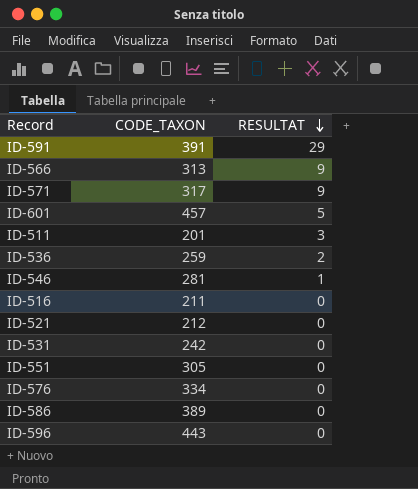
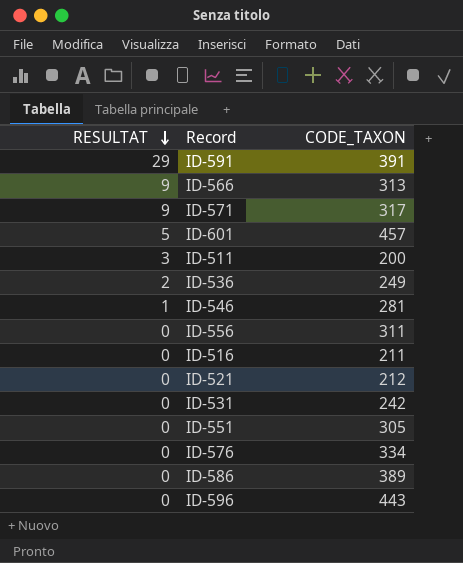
column RESULTAT | position: 3 -> 1
ID-511 | CODE_TAXON: 201 -> 200
ID-536 | CODE_TAXON: 259 -> 249
row ID-556: none -> 0 | 311

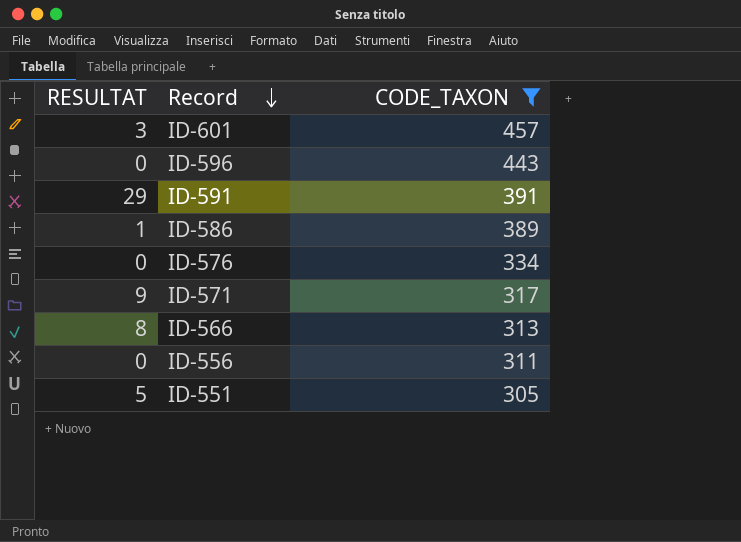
filter: none -> CODE_TAXON >= 305
row order: RESULTAT descending -> Record descending
ID-601 | RESULTAT: 5 -> 3
ID-586 | RESULTAT: 0 -> 1
ID-566 | RESULTAT: 9 -> 8
ID-551 | RESULTAT: 0 -> 5

